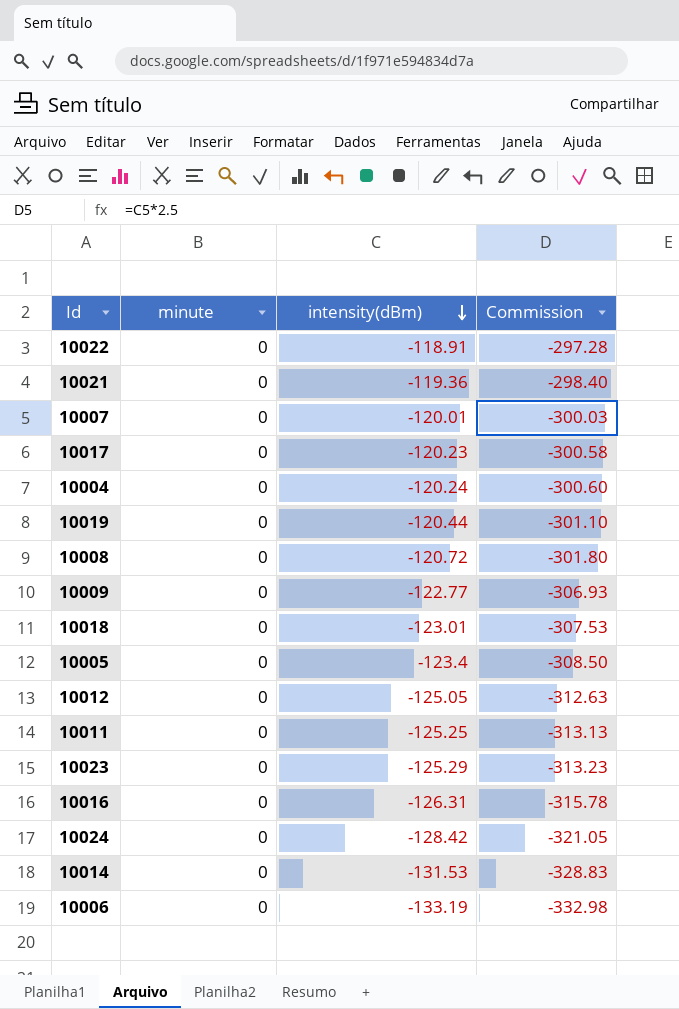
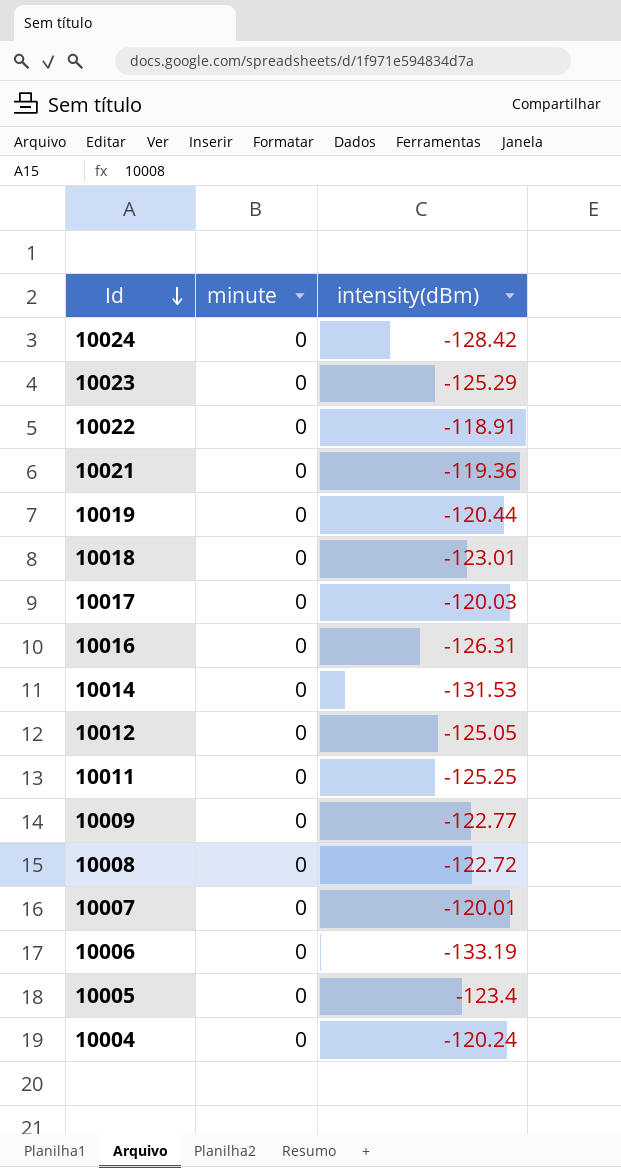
row order: intensity(dBm) descending -> Id descending
column Commission | formula: [intensity(dBm)] * 2.5 -> none
10017 | intensity(dBm): -120.23 -> -120.03
10008 | intensity(dBm): -120.72 -> -122.72

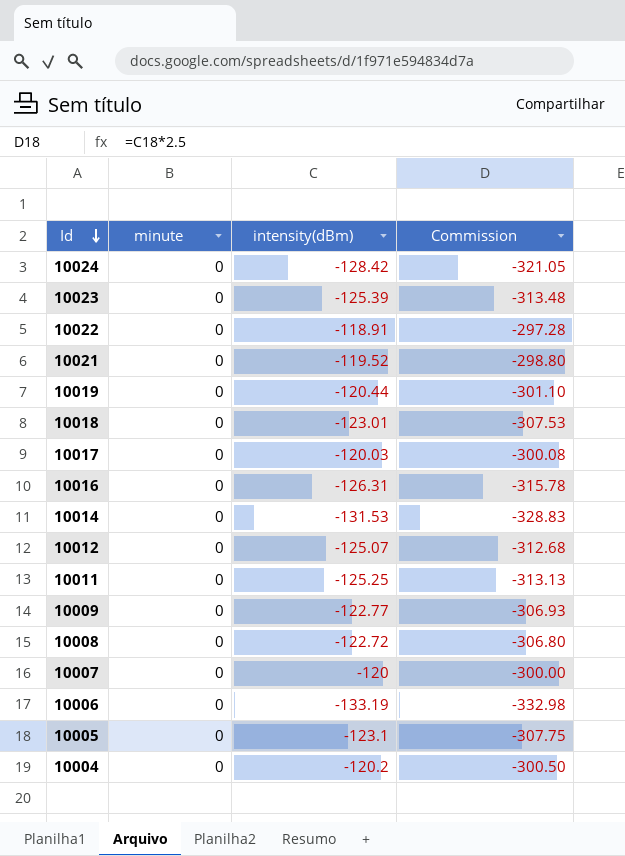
column Commission | formula: none -> [intensity(dBm)] * 2.5
10023 | intensity(dBm): -125.29 -> -125.39
10021 | intensity(dBm): -119.36 -> -119.52
10012 | intensity(dBm): -125.05 -> -125.07
10007 | intensity(dBm): -120.01 -> -120
10005 | intensity(dBm): -123.4 -> -123.1
10004 | intensity(dBm): -120.24 -> -120.2

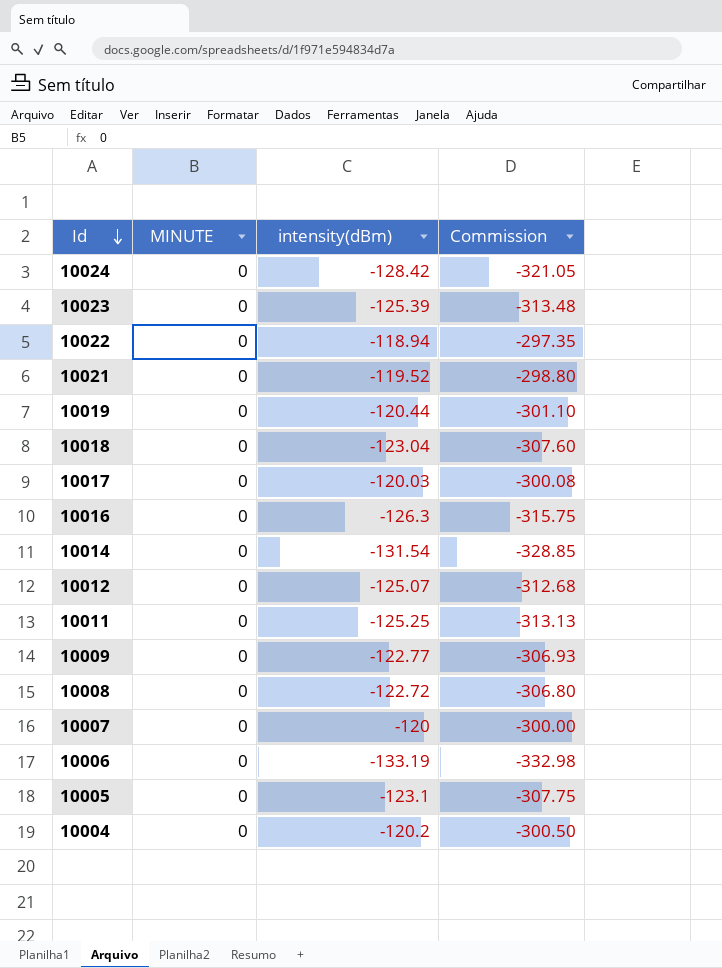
column name: minute -> MINUTE
10022 | intensity(dBm): -118.91 -> -118.94
10022 | Commission: -297.28 -> -297.35
10018 | intensity(dBm): -123.01 -> -123.04
10018 | Commission: -307.53 -> -307.60
10016 | intensity(dBm): -126.31 -> -126.3
10016 | Commission: -315.78 -> -315.75
10014 | intensity(dBm): -131.53 -> -131.54
10014 | Commission: -328.83 -> -328.85

